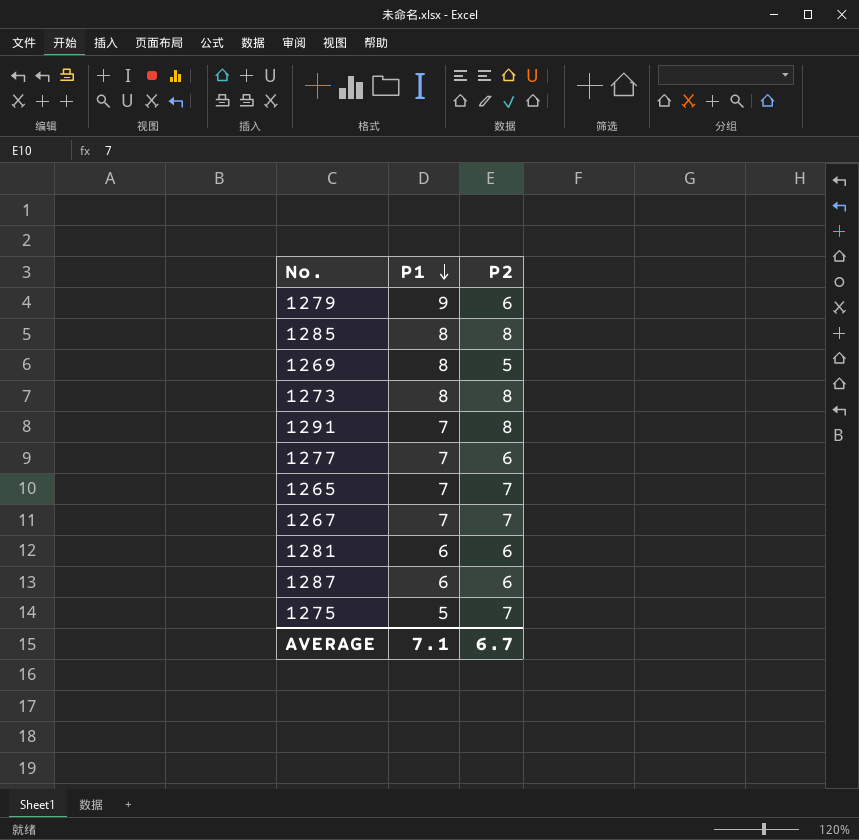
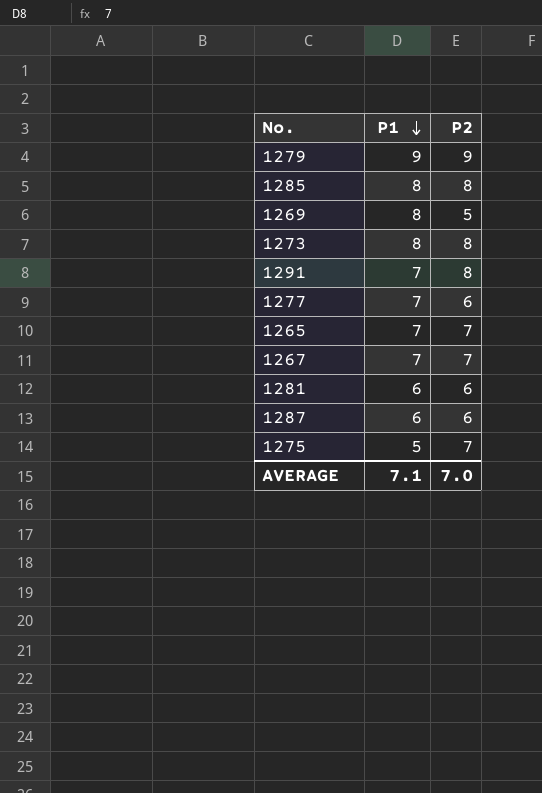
1279 | P2: 6 -> 9
AVERAGE | P2: 6.7 -> 7.0

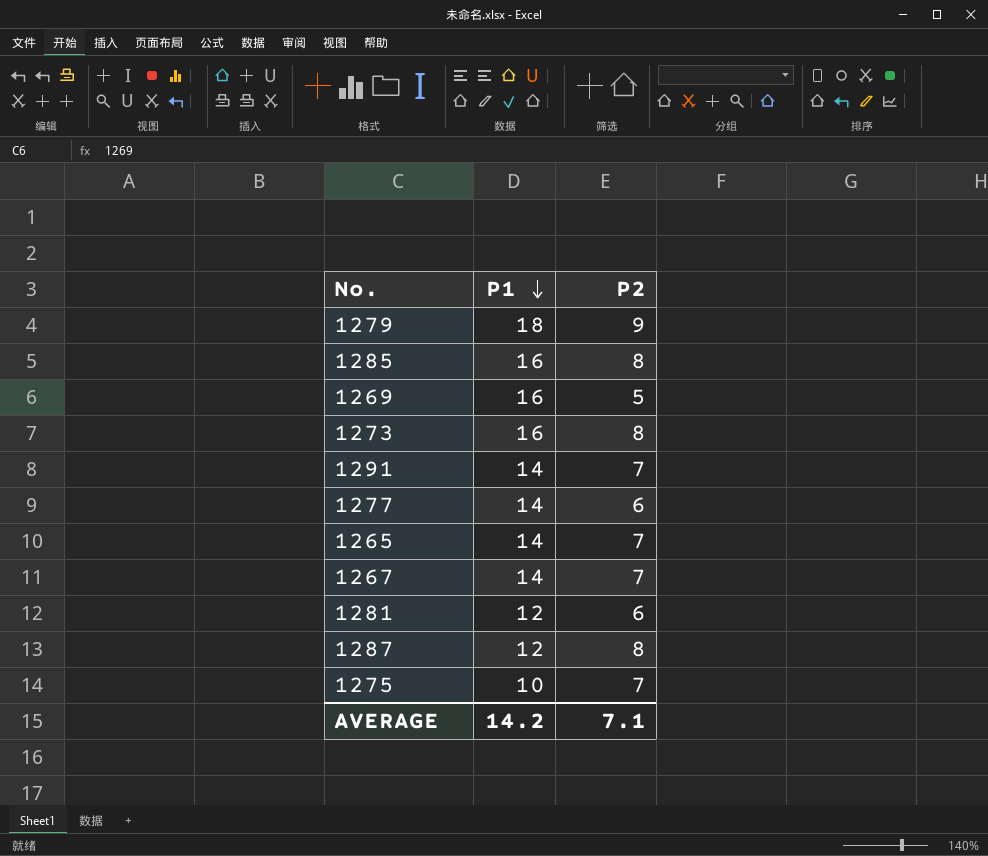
1279 | P1: 9 -> 18
1285 | P1: 8 -> 16
1269 | P1: 8 -> 16
1273 | P1: 8 -> 16
1291 | P1: 7 -> 14
1291 | P2: 8 -> 7
1277 | P1: 7 -> 14
1265 | P1: 7 -> 14
1267 | P1: 7 -> 14
1281 | P1: 6 -> 12
1287 | P1: 6 -> 12
1287 | P2: 6 -> 8
1275 | P1: 5 -> 10
AVERAGE | P1: 7.1 -> 14.2
AVERAGE | P2: 7.0 -> 7.1

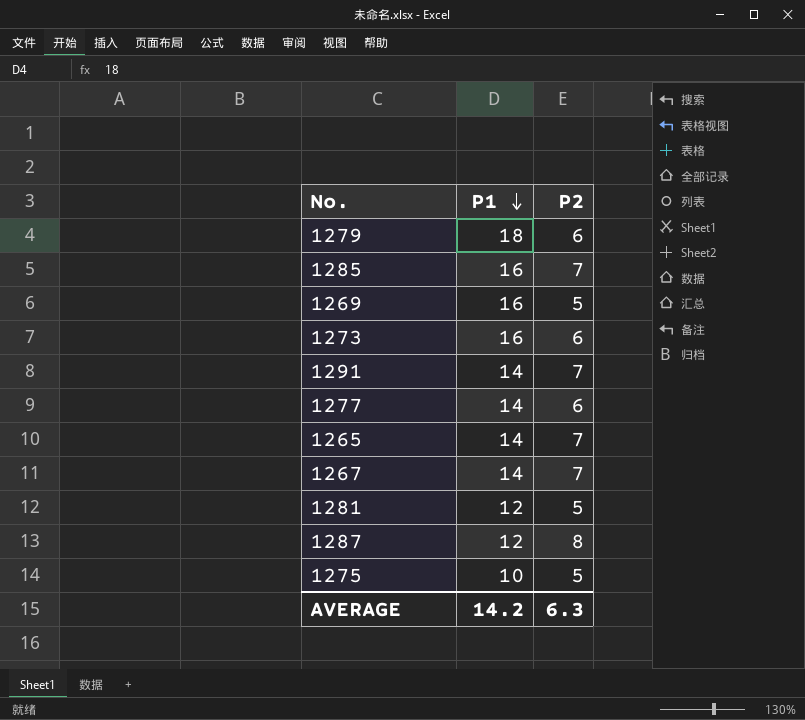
1279 | P2: 9 -> 6
1285 | P2: 8 -> 7
1273 | P2: 8 -> 6
1281 | P2: 6 -> 5
1275 | P2: 7 -> 5
AVERAGE | P2: 7.1 -> 6.3

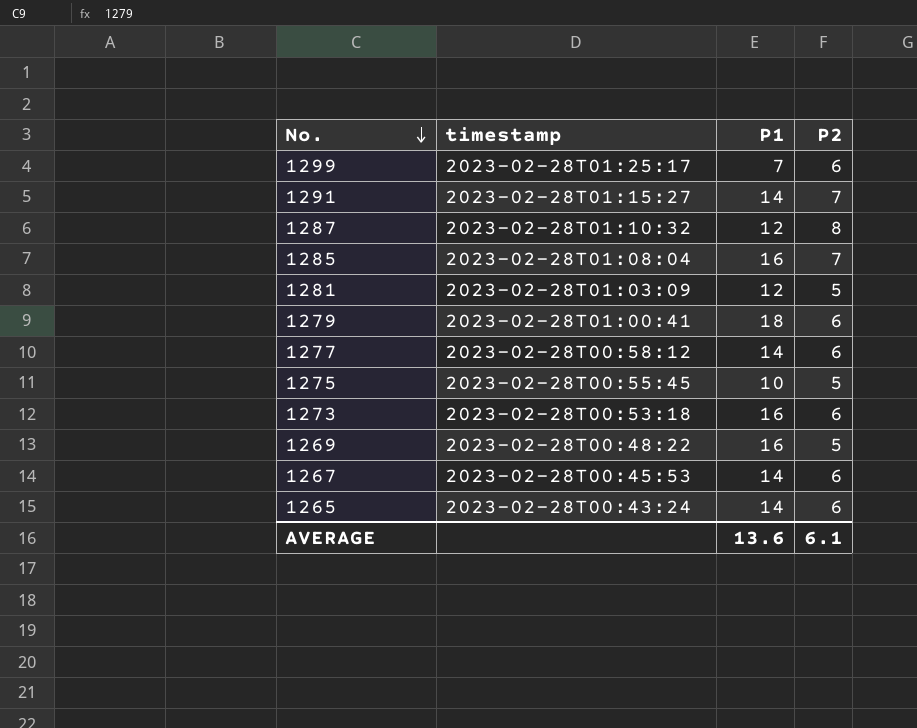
row order: P1 descending -> No. descending
column timestamp | position: none -> 2
row 1299: none -> 2023-02-28T01:25:17 | 7 | 6
1267 | P2: 7 -> 6
1265 | P2: 7 -> 6
AVERAGE | P1: 14.2 -> 13.6
AVERAGE | P2: 6.3 -> 6.1

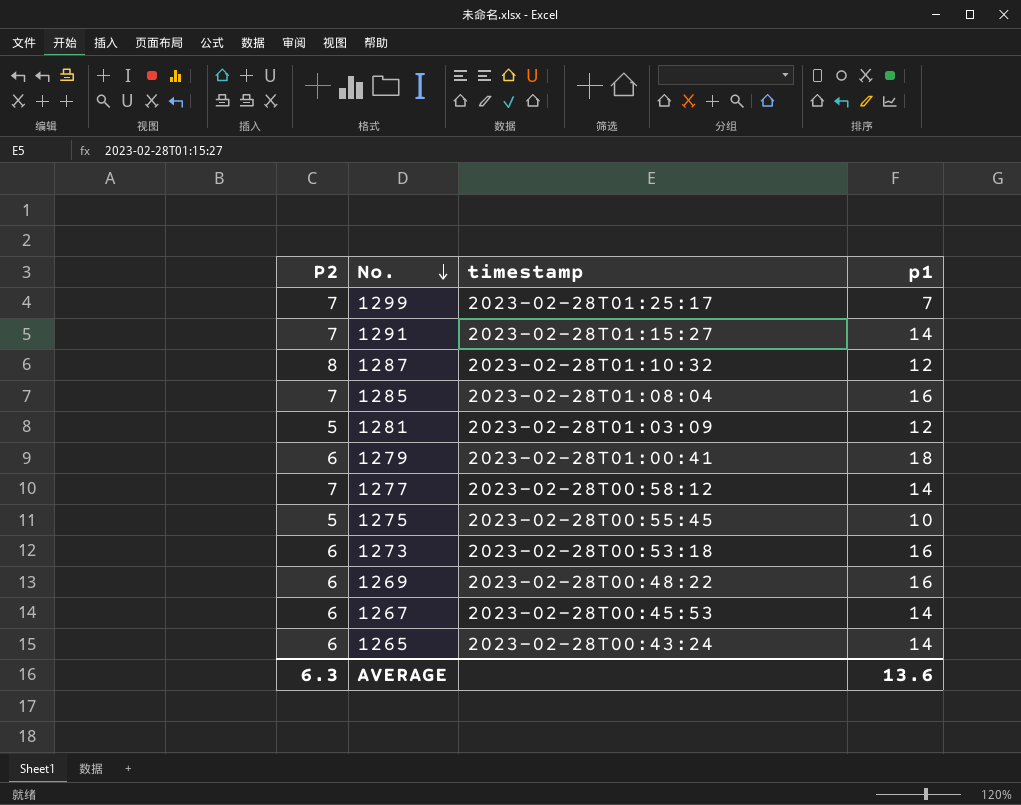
column P2 | position: 4 -> 1
column name: P1 -> p1
1299 | P2: 6 -> 7
1277 | P2: 6 -> 7
1269 | P2: 5 -> 6
AVERAGE | P2: 6.1 -> 6.3

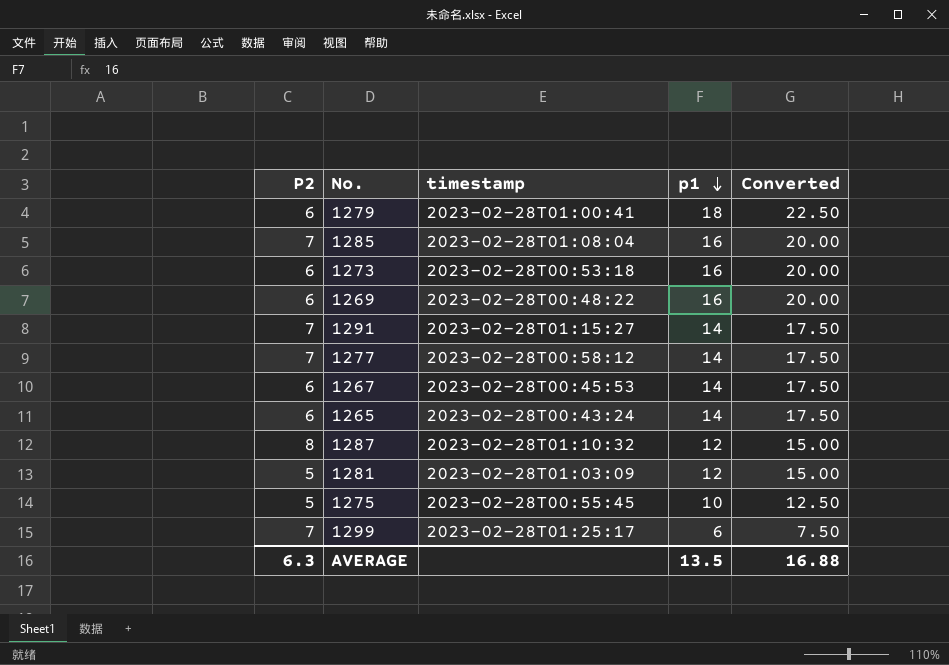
row order: No. descending -> p1 descending
column Converted | formula: none -> [p1] * 1.25
1299 | p1: 7 -> 6
AVERAGE | p1: 13.6 -> 13.5

